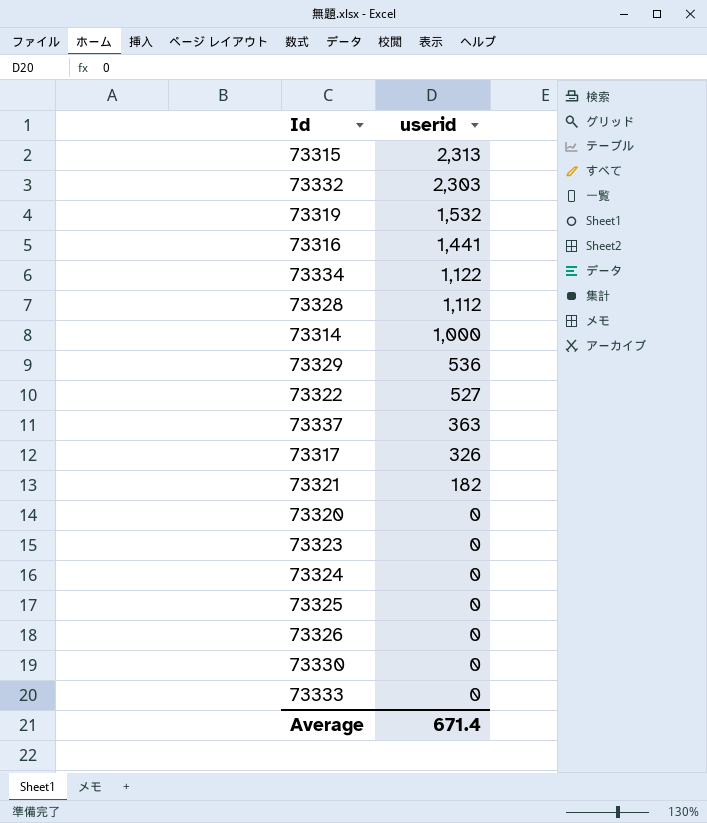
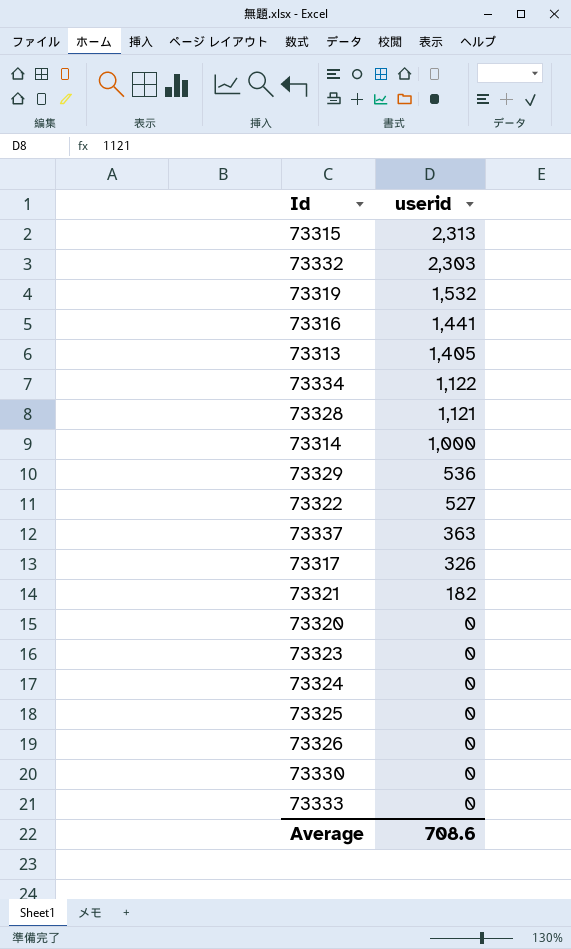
row 73313: none -> 1,405
73328 | userid: 1,112 -> 1,121
Average | userid: 671.4 -> 708.6

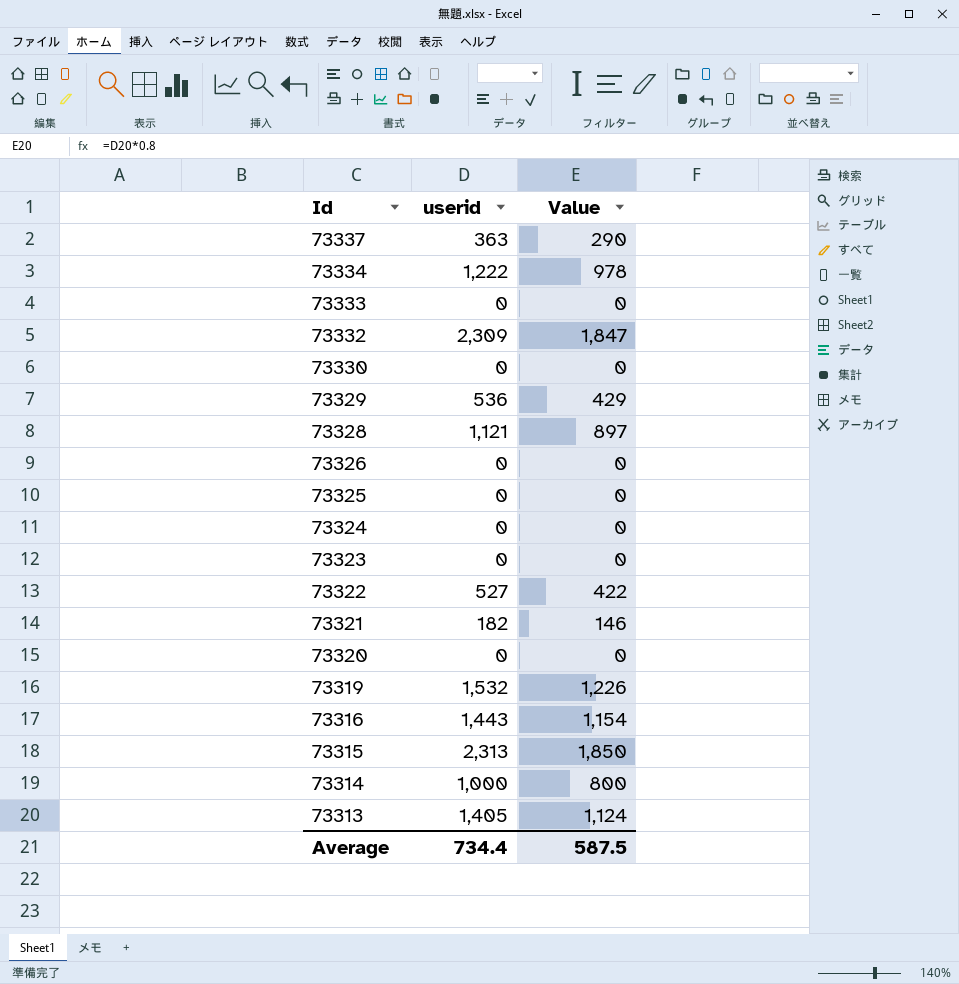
row order: userid descending -> Id descending
column Value | formula: none -> [userid] * 0.8
row 73317: 326 -> none
73334 | userid: 1,122 -> 1,222
73332 | userid: 2,303 -> 2,309
73316 | userid: 1,441 -> 1,443
Average | userid: 708.6 -> 734.4

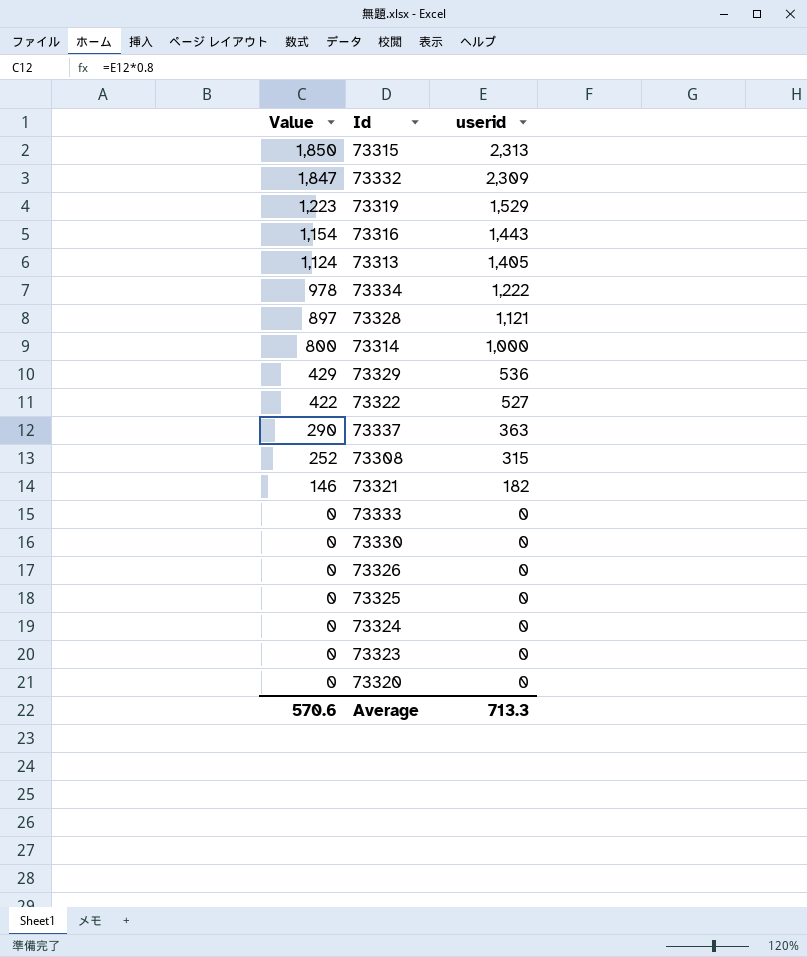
row order: Id descending -> Value descending
column Value | position: 3 -> 1
73319 | Value: 1,226 -> 1,223
73319 | userid: 1,532 -> 1,529
row 73308: none -> 252 | 315
Average | Value: 587.5 -> 570.6
Average | userid: 734.4 -> 713.3

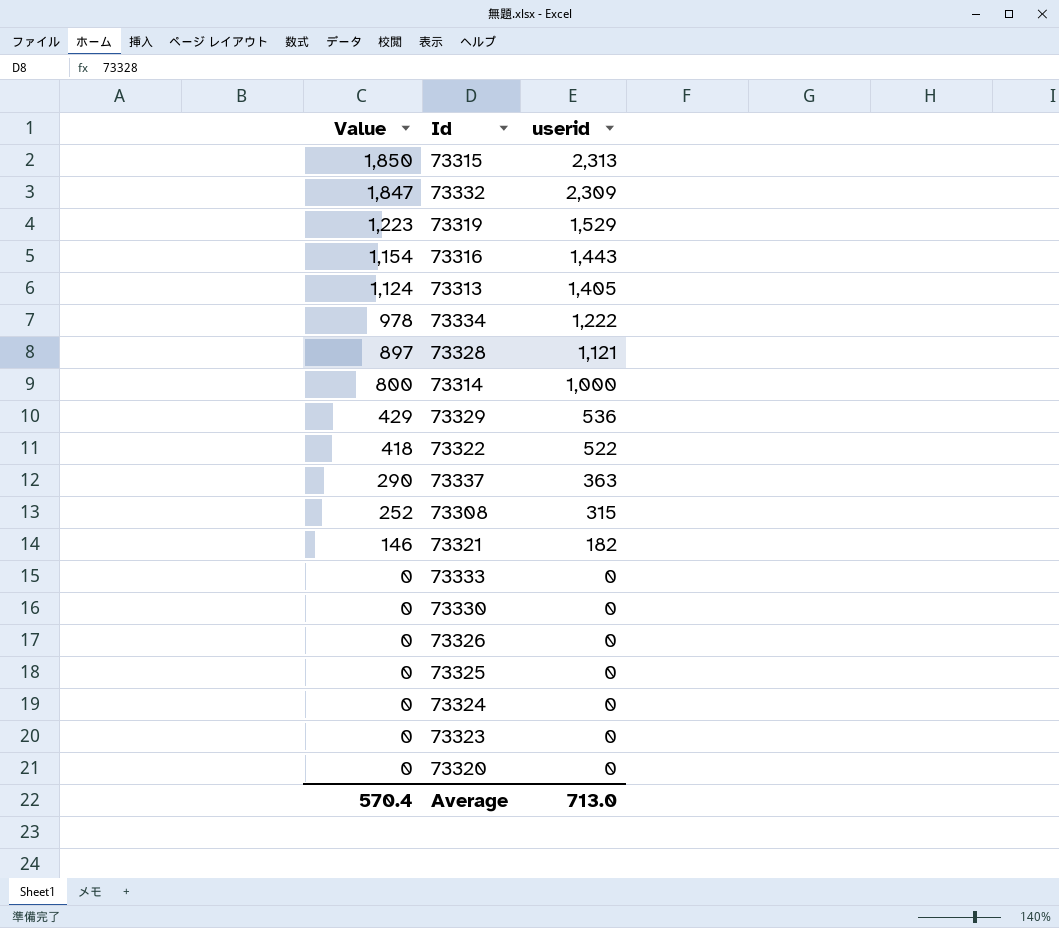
73322 | Value: 422 -> 418
73322 | userid: 527 -> 522
Average | Value: 570.6 -> 570.4
Average | userid: 713.3 -> 713.0

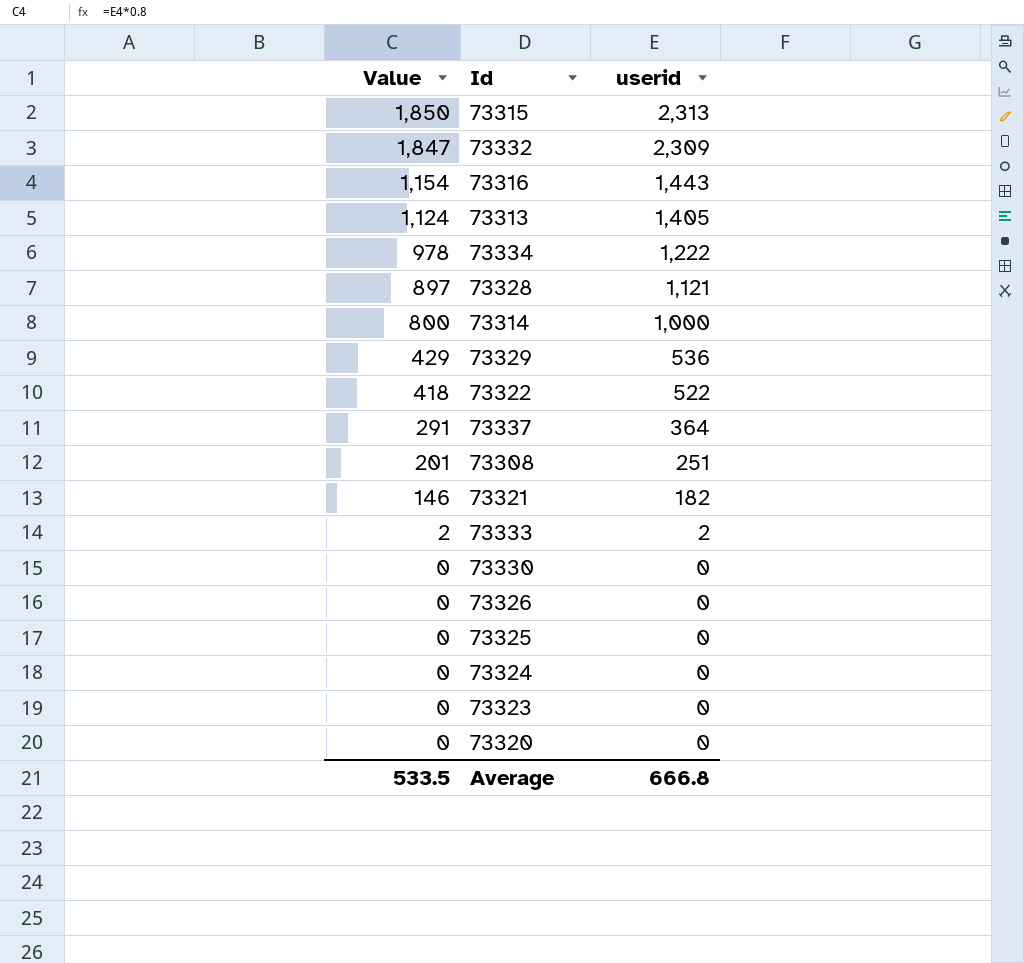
row 73319: 1,223 | 1,529 -> none
73337 | Value: 290 -> 291
73337 | userid: 363 -> 364
73308 | Value: 252 -> 201
73308 | userid: 315 -> 251
73333 | Value: 0 -> 2
73333 | userid: 0 -> 2
Average | Value: 570.4 -> 533.5
Average | userid: 713.0 -> 666.8

